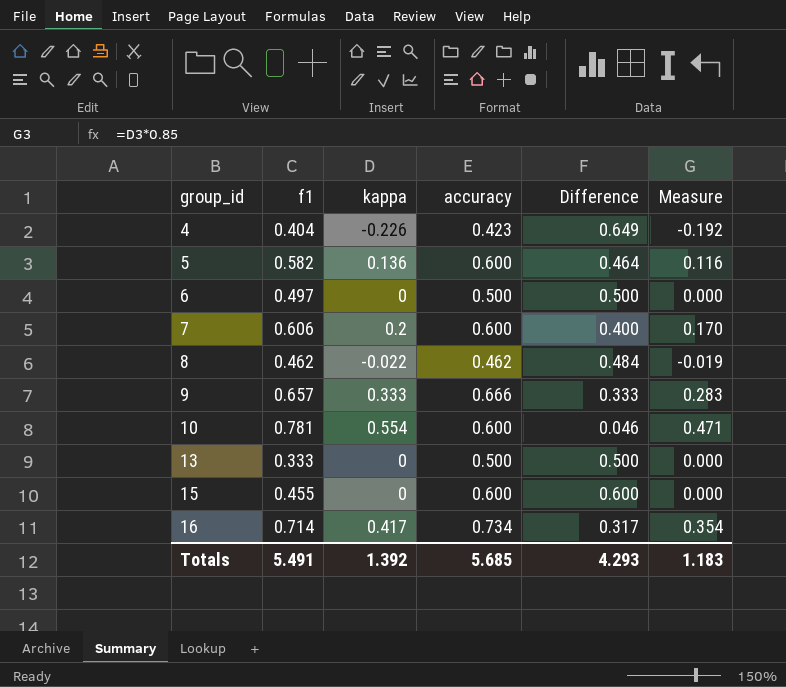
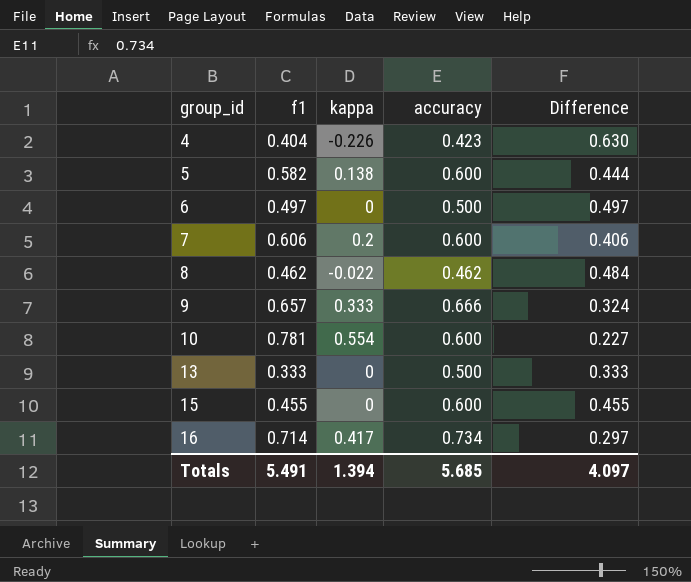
column Measure | formula: [kappa] * 0.85 -> none
column Difference | formula: [accuracy] - [kappa] -> [f1] - [kappa]
5 | kappa: 0.136 -> 0.138
Totals | kappa: 1.392 -> 1.394
Totals | Difference: 4.293 -> 4.097

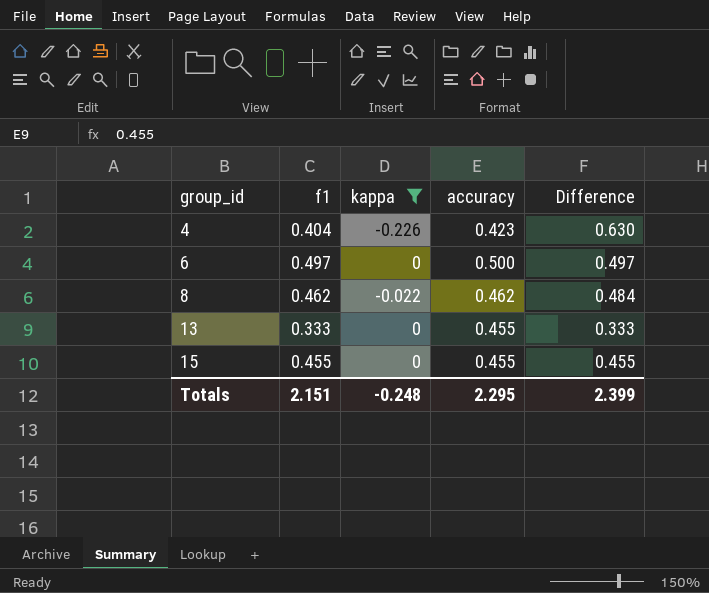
filter: none -> kappa <= 0
13 | accuracy: 0.500 -> 0.455
15 | accuracy: 0.600 -> 0.455
Totals | f1: 5.491 -> 2.151
Totals | kappa: 1.394 -> -0.248
Totals | accuracy: 5.685 -> 2.295
Totals | Difference: 4.097 -> 2.399

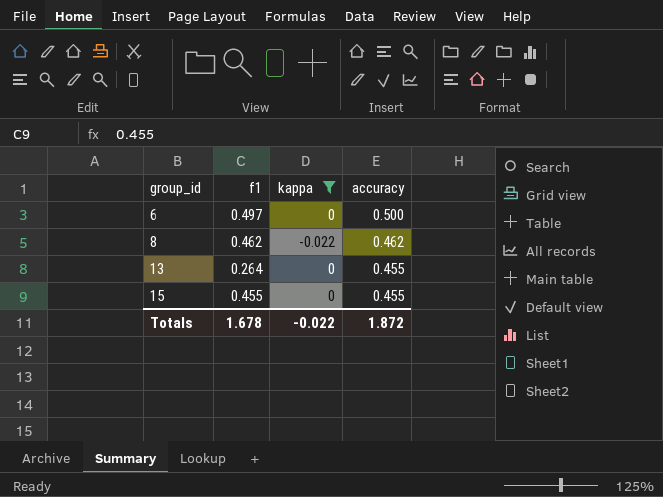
column Difference | formula: [f1] - [kappa] -> none
row 4: 0.404 | -0.226 | 0.423 | 0.630 -> none
13 | f1: 0.333 -> 0.264
Totals | f1: 2.151 -> 1.678
Totals | kappa: -0.248 -> -0.022
Totals | accuracy: 2.295 -> 1.872

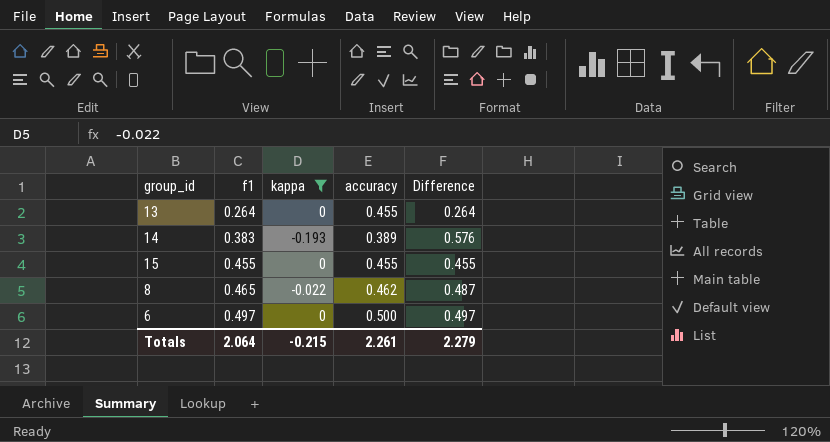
row order: group_id ascending -> f1 ascending
column Difference | formula: none -> [f1] - [kappa]
row 14: none -> 0.383 | -0.193 | 0.389 | 0.576
8 | f1: 0.462 -> 0.465
Totals | f1: 1.678 -> 2.064
Totals | kappa: -0.022 -> -0.215
Totals | accuracy: 1.872 -> 2.261

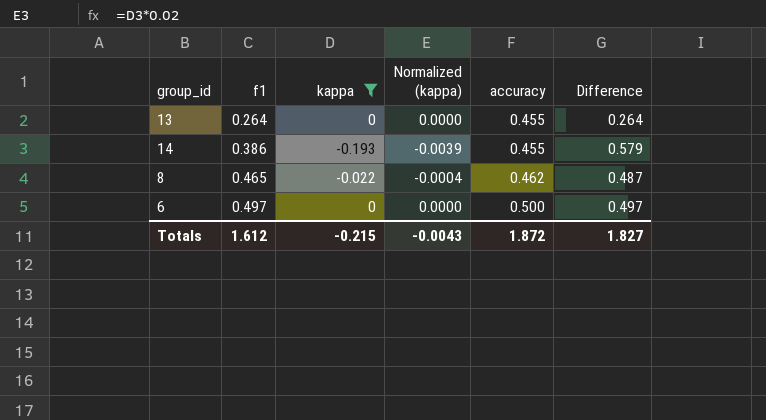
column Normalized (kappa) | formula: none -> [kappa] * 0.02
row 15: 0.455 | 0 | 0.455 | 0.455 -> none
14 | f1: 0.383 -> 0.386
14 | accuracy: 0.389 -> 0.455
14 | Difference: 0.576 -> 0.579
Totals | f1: 2.064 -> 1.612
Totals | accuracy: 2.261 -> 1.872
Totals | Difference: 2.279 -> 1.827

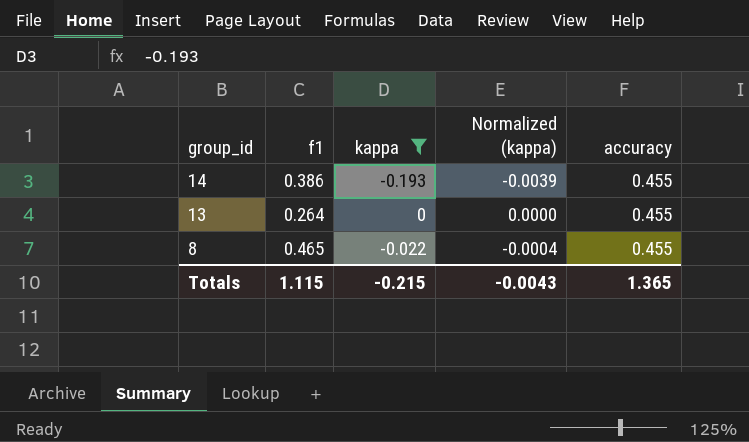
row order: f1 ascending -> group_id descending
column Difference | formula: [f1] - [kappa] -> none
row 6: 0.497 | 0 | 0.0000 | 0.500 | 0.497 -> none
8 | accuracy: 0.462 -> 0.455
Totals | f1: 1.612 -> 1.115
Totals | accuracy: 1.872 -> 1.365

